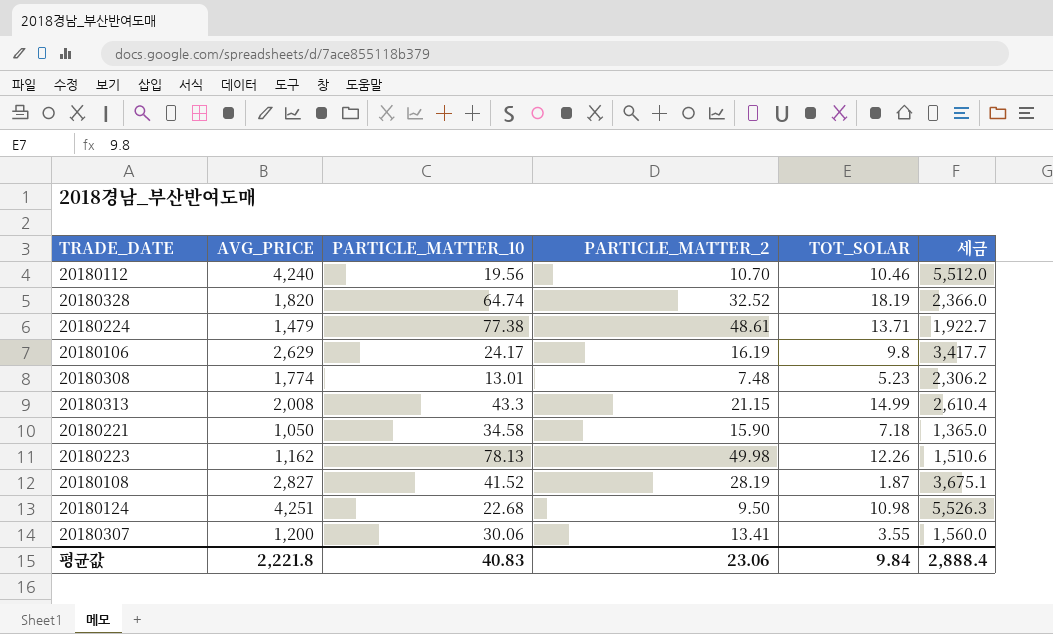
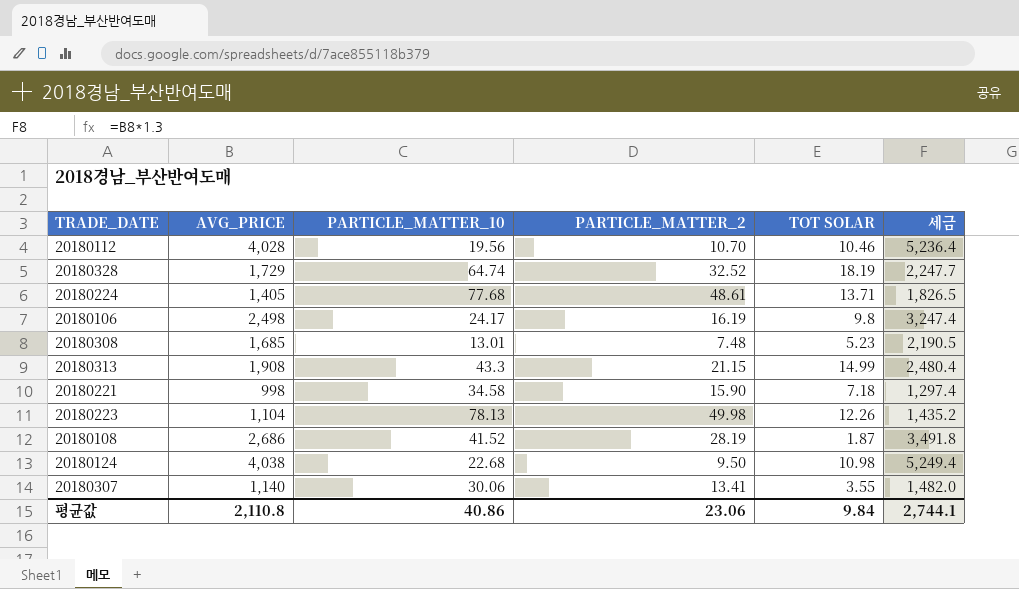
column name: TOT_SOLAR -> TOT SOLAR
20180112 | AVG_PRICE: 4,240 -> 4,028
20180112 | 세금: 5,512.0 -> 5,236.4
20180328 | AVG_PRICE: 1,820 -> 1,729
20180328 | 세금: 2,366.0 -> 2,247.7
20180224 | AVG_PRICE: 1,479 -> 1,405
20180224 | PARTICLE_MATTER_10: 77.38 -> 77.68
20180224 | 세금: 1,922.7 -> 1,826.5
20180106 | AVG_PRICE: 2,629 -> 2,498
20180106 | 세금: 3,417.7 -> 3,247.4
20180308 | AVG_PRICE: 1,774 -> 1,685
20180308 | 세금: 2,306.2 -> 2,190.5
20180313 | AVG_PRICE: 2,008 -> 1,908
20180313 | 세금: 2,610.4 -> 2,480.4
20180221 | AVG_PRICE: 1,050 -> 998
20180221 | 세금: 1,365.0 -> 1,297.4
20180223 | AVG_PRICE: 1,162 -> 1,104
20180223 | 세금: 1,510.6 -> 1,435.2
20180108 | AVG_PRICE: 2,827 -> 2,686
20180108 | 세금: 3,675.1 -> 3,491.8
20180124 | AVG_PRICE: 4,251 -> 4,038
20180124 | 세금: 5,526.3 -> 5,249.4
20180307 | AVG_PRICE: 1,200 -> 1,140
20180307 | 세금: 1,560.0 -> 1,482.0
평균값 | AVG_PRICE: 2,221.8 -> 2,110.8
평균값 | PARTICLE_MATTER_10: 40.83 -> 40.86
평균값 | 세금: 2,888.4 -> 2,744.1

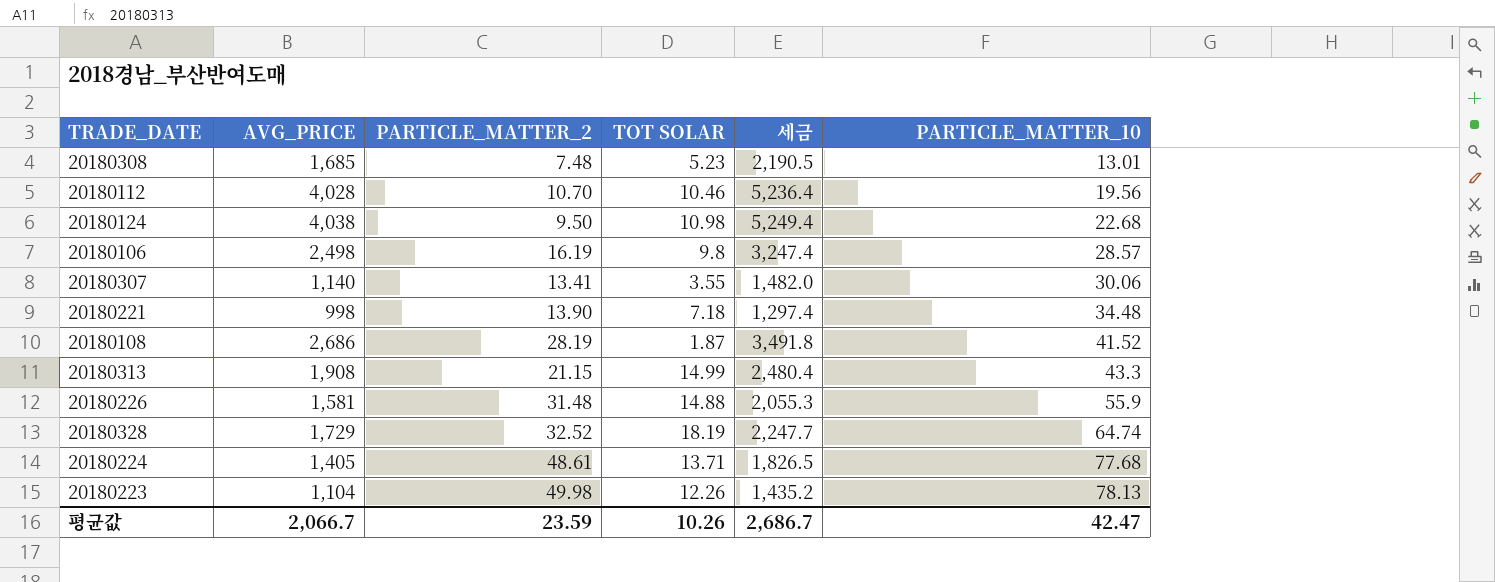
row order: none -> PARTICLE_MATTER_10 ascending
column PARTICLE_MATTER_10 | position: 3 -> 6
20180106 | PARTICLE_MATTER_10: 24.17 -> 28.57
20180221 | PARTICLE_MATTER_2: 15.90 -> 13.90
20180221 | PARTICLE_MATTER_10: 34.58 -> 34.48
row 20180226: none -> 1,581 | 31.48 | 14.88 | 2,055.3 | 55.9
평균값 | AVG_PRICE: 2,110.8 -> 2,066.7
평균값 | PARTICLE_MATTER_2: 23.06 -> 23.59
평균값 | TOT SOLAR: 9.84 -> 10.26
평균값 | 세금: 2,744.1 -> 2,686.7
평균값 | PARTICLE_MATTER_10: 40.86 -> 42.47

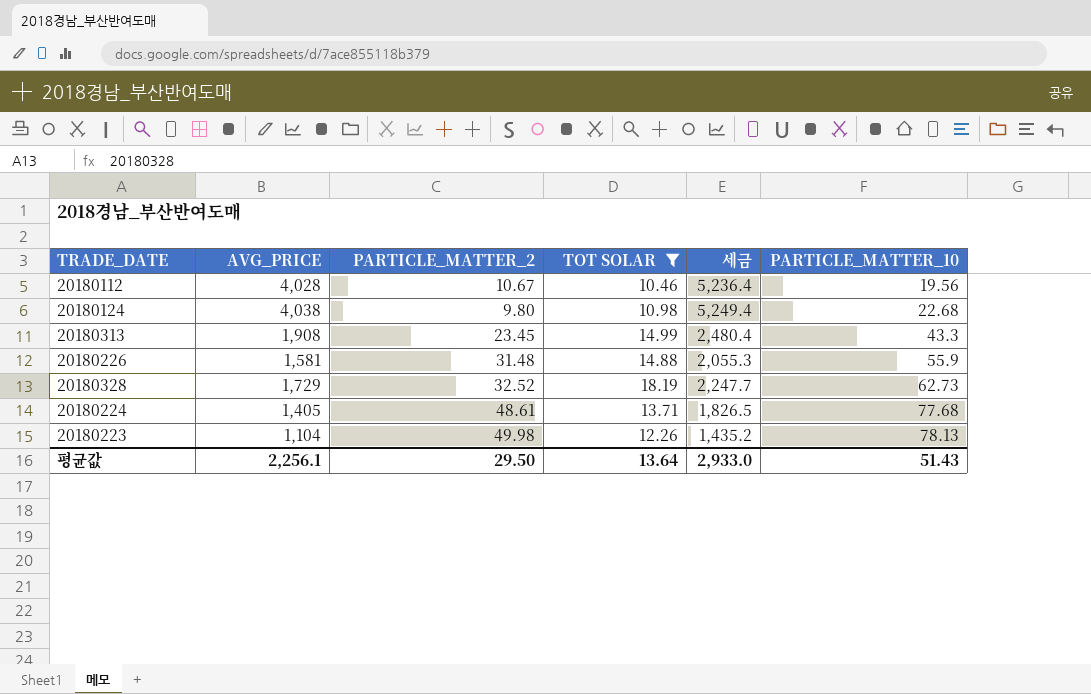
filter: none -> TOT SOLAR >= 10.46
20180112 | PARTICLE_MATTER_2: 10.70 -> 10.67
20180124 | PARTICLE_MATTER_2: 9.50 -> 9.80
20180313 | PARTICLE_MATTER_2: 21.15 -> 23.45
20180328 | PARTICLE_MATTER_10: 64.74 -> 62.73
평균값 | AVG_PRICE: 2,066.7 -> 2,256.1
평균값 | PARTICLE_MATTER_2: 23.59 -> 29.50
평균값 | TOT SOLAR: 10.26 -> 13.64
평균값 | 세금: 2,686.7 -> 2,933.0
평균값 | PARTICLE_MATTER_10: 42.47 -> 51.43

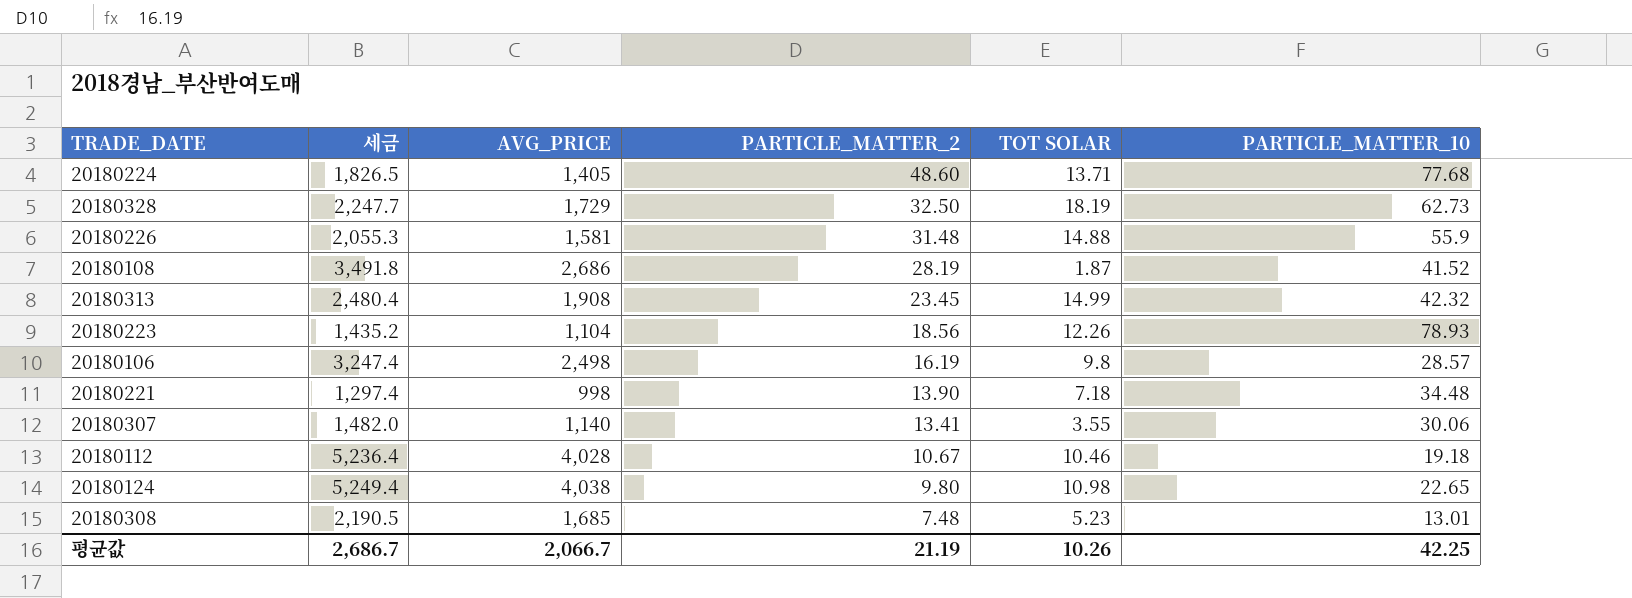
filter: TOT SOLAR >= 10.46 -> none
row order: PARTICLE_MATTER_10 ascending -> PARTICLE_MATTER_2 descending
column 세금 | position: 5 -> 2
20180224 | PARTICLE_MATTER_2: 48.61 -> 48.60
20180328 | PARTICLE_MATTER_2: 32.52 -> 32.50
20180313 | PARTICLE_MATTER_10: 43.3 -> 42.32
20180223 | PARTICLE_MATTER_2: 49.98 -> 18.56
20180223 | PARTICLE_MATTER_10: 78.13 -> 78.93
20180112 | PARTICLE_MATTER_10: 19.56 -> 19.18
20180124 | PARTICLE_MATTER_10: 22.68 -> 22.65
평균값 | 세금: 2,933.0 -> 2,686.7
평균값 | AVG_PRICE: 2,256.1 -> 2,066.7
평균값 | PARTICLE_MATTER_2: 29.50 -> 21.19
평균값 | TOT SOLAR: 13.64 -> 10.26
평균값 | PARTICLE_MATTER_10: 51.43 -> 42.25

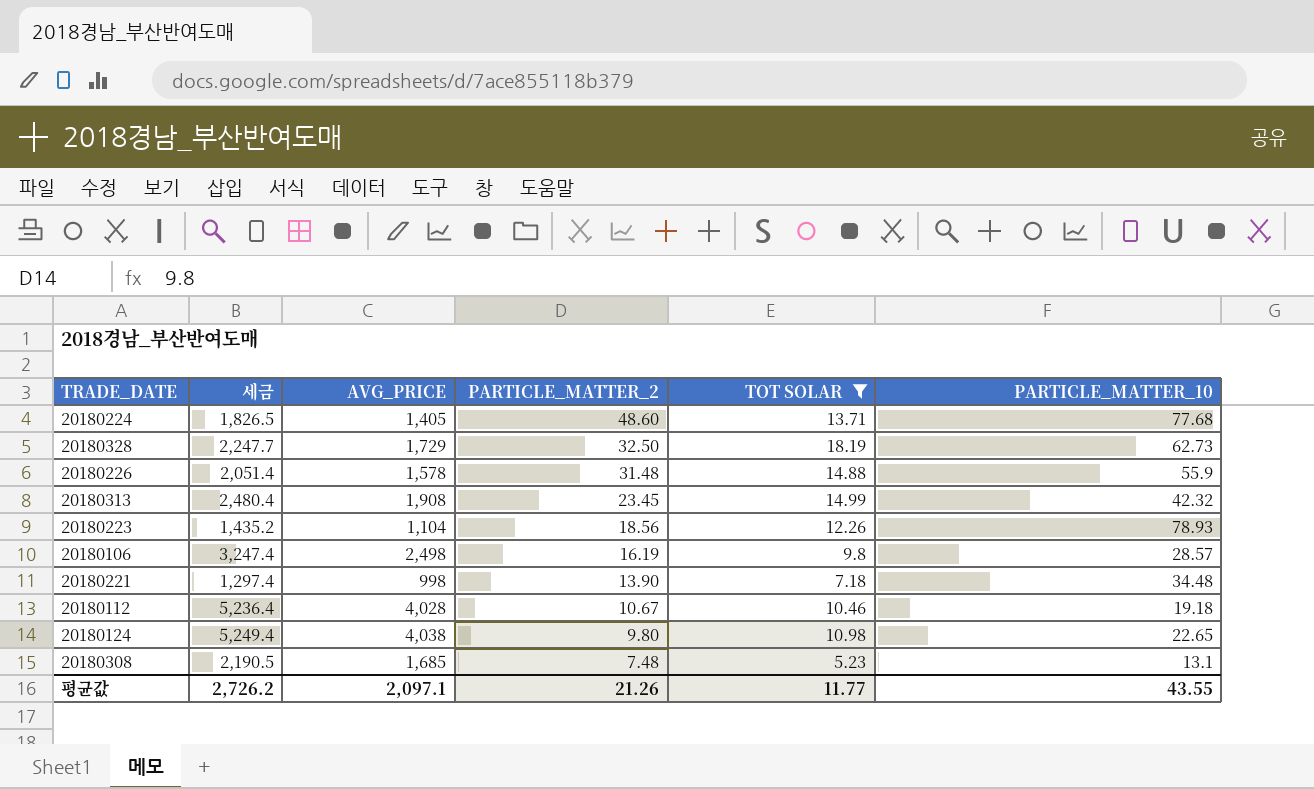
filter: none -> TOT SOLAR >= 5.23
20180226 | 세금: 2,055.3 -> 2,051.4
20180226 | AVG_PRICE: 1,581 -> 1,578
20180308 | PARTICLE_MATTER_10: 13.01 -> 13.1
평균값 | 세금: 2,686.7 -> 2,726.2
평균값 | AVG_PRICE: 2,066.7 -> 2,097.1
평균값 | PARTICLE_MATTER_2: 21.19 -> 21.26
평균값 | TOT SOLAR: 10.26 -> 11.77
평균값 | PARTICLE_MATTER_10: 42.25 -> 43.55

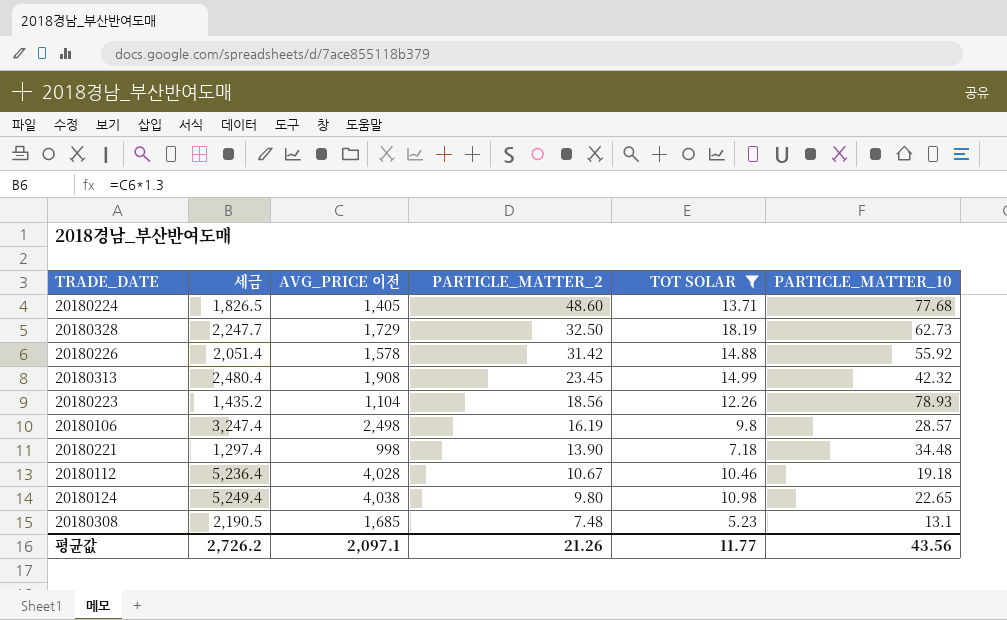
column name: AVG_PRICE -> AVG_PRICE 이전
20180226 | PARTICLE_MATTER_2: 31.48 -> 31.42
20180226 | PARTICLE_MATTER_10: 55.9 -> 55.92
평균값 | PARTICLE_MATTER_10: 43.55 -> 43.56

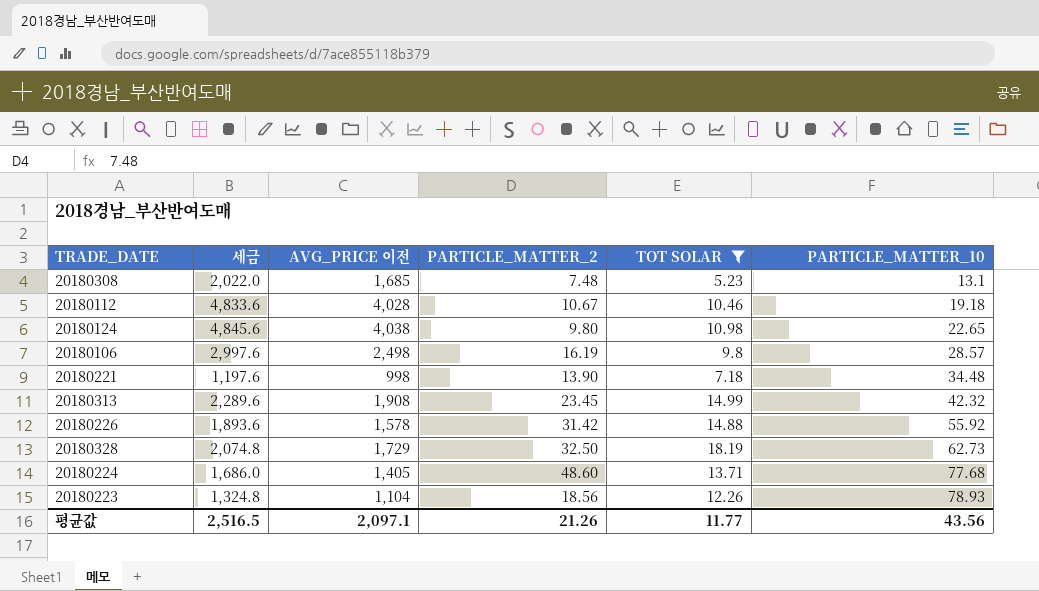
row order: PARTICLE_MATTER_2 descending -> PARTICLE_MATTER_10 ascending
column 세금 | formula: [AVG_PRICE 이전] * 1.3 -> [AVG_PRICE 이전] * 1.2
평균값 | 세금: 2,726.2 -> 2,516.5

